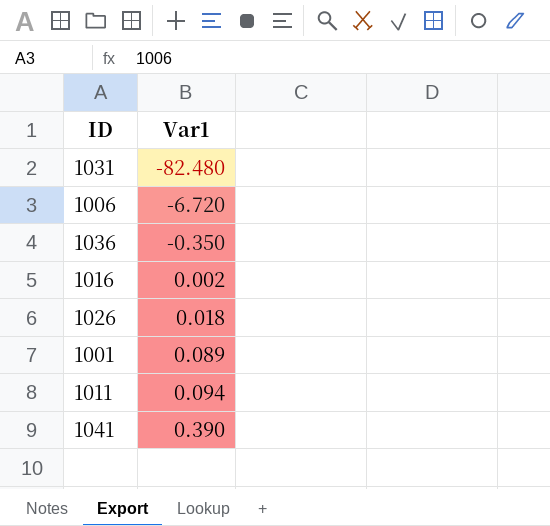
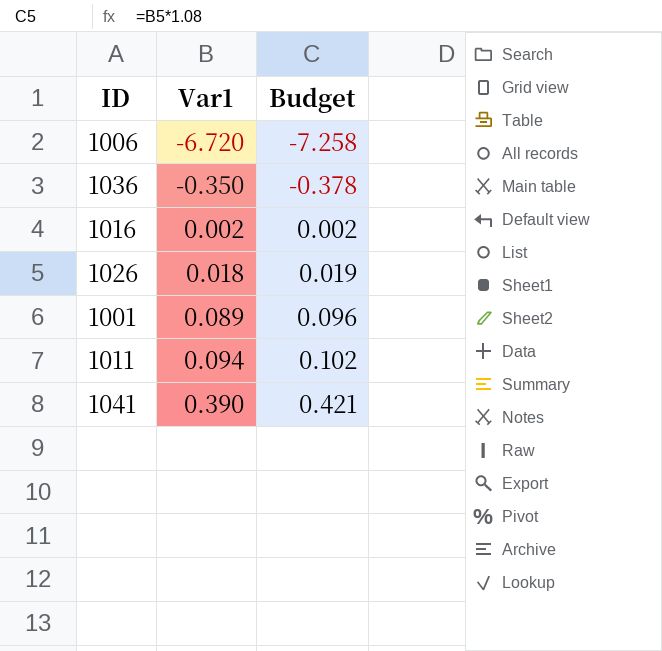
column Budget | formula: none -> [Var1] * 1.08
row 1031: -82.480 -> none

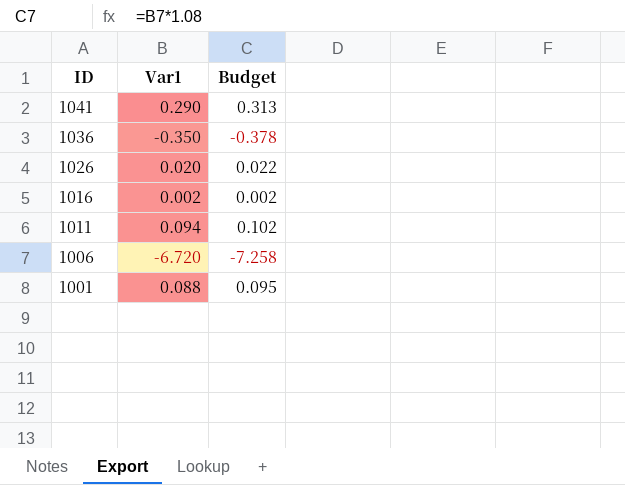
row order: Var1 ascending -> ID descending
1041 | Var1: 0.390 -> 0.290
1041 | Budget: 0.421 -> 0.313
1026 | Var1: 0.018 -> 0.020
1026 | Budget: 0.019 -> 0.022
1001 | Var1: 0.089 -> 0.088
1001 | Budget: 0.096 -> 0.095

